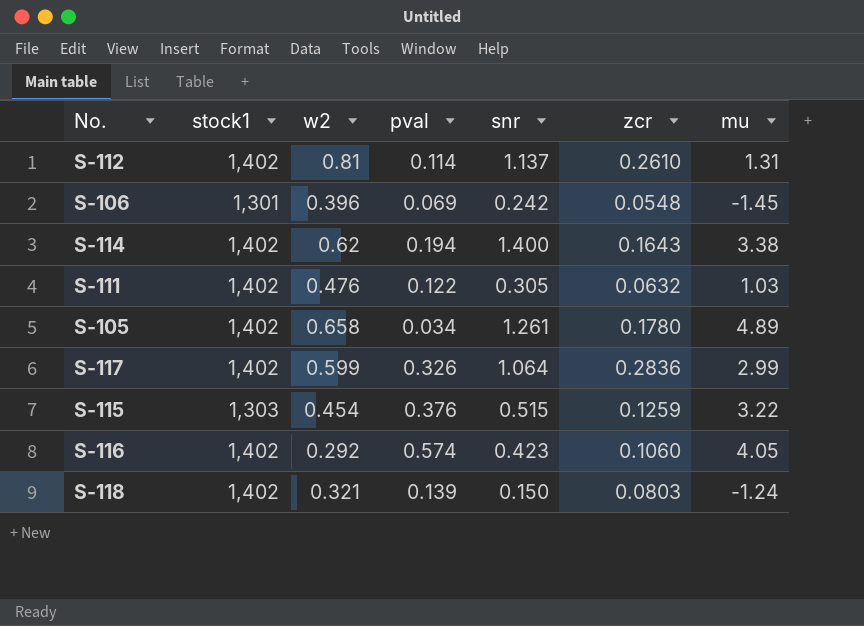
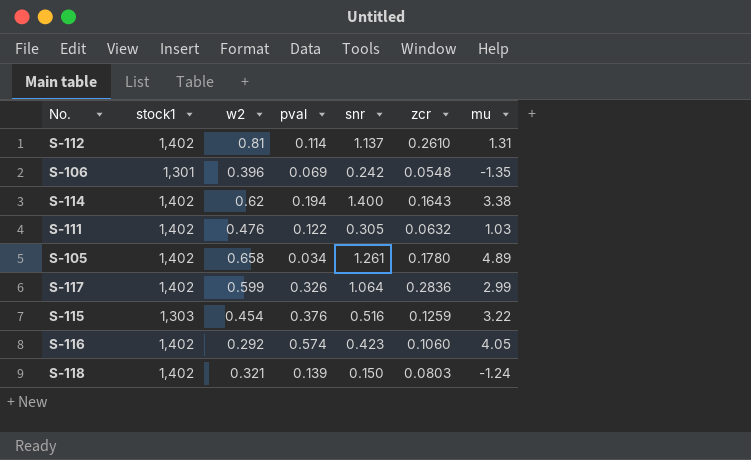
S-106 | mu: -1.45 -> -1.35
S-115 | snr: 0.515 -> 0.516

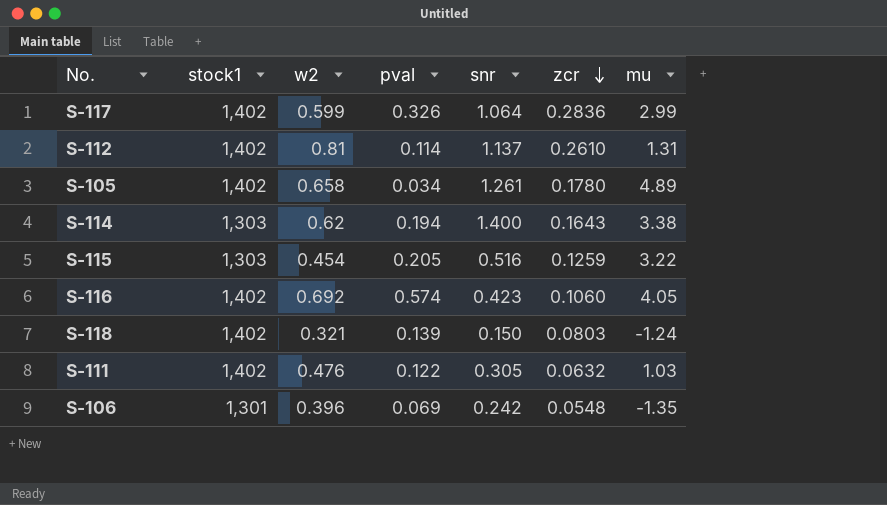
row order: none -> zcr descending
S-114 | stock1: 1,402 -> 1,303
S-115 | pval: 0.376 -> 0.205
S-116 | w2: 0.292 -> 0.692

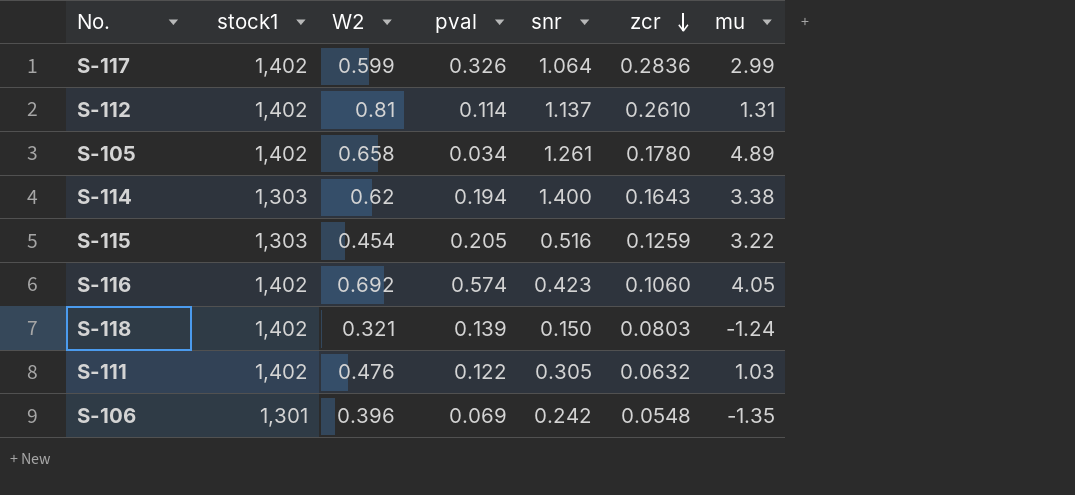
column name: w2 -> W2

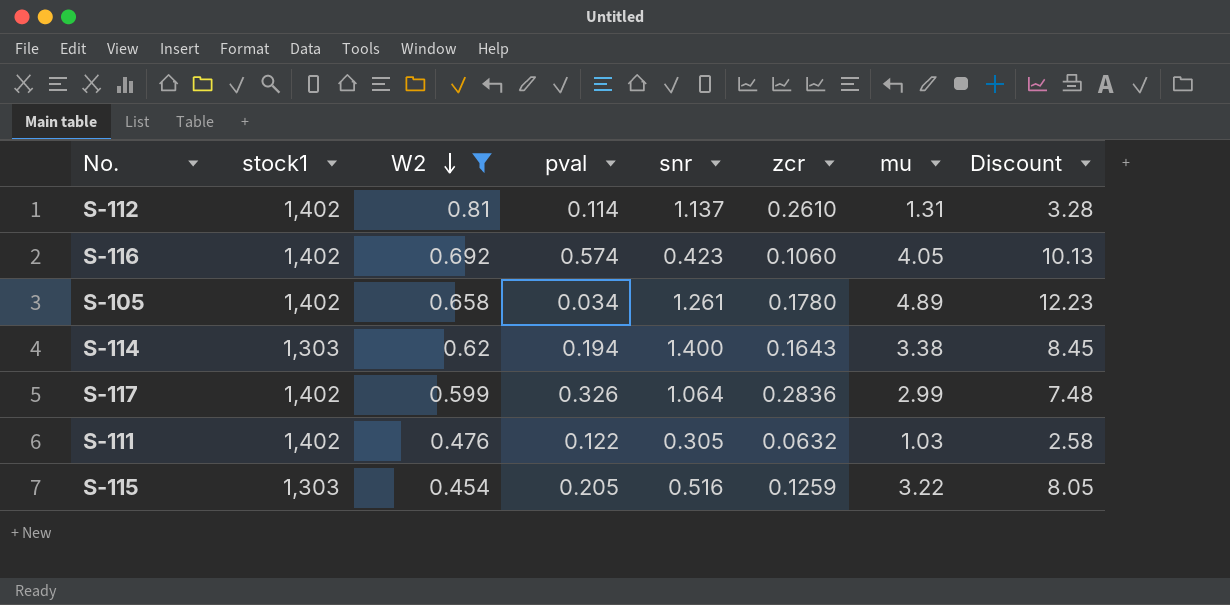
filter: none -> W2 >= 0.454
row order: zcr descending -> W2 descending
column Discount | formula: none -> [mu] * 2.5

